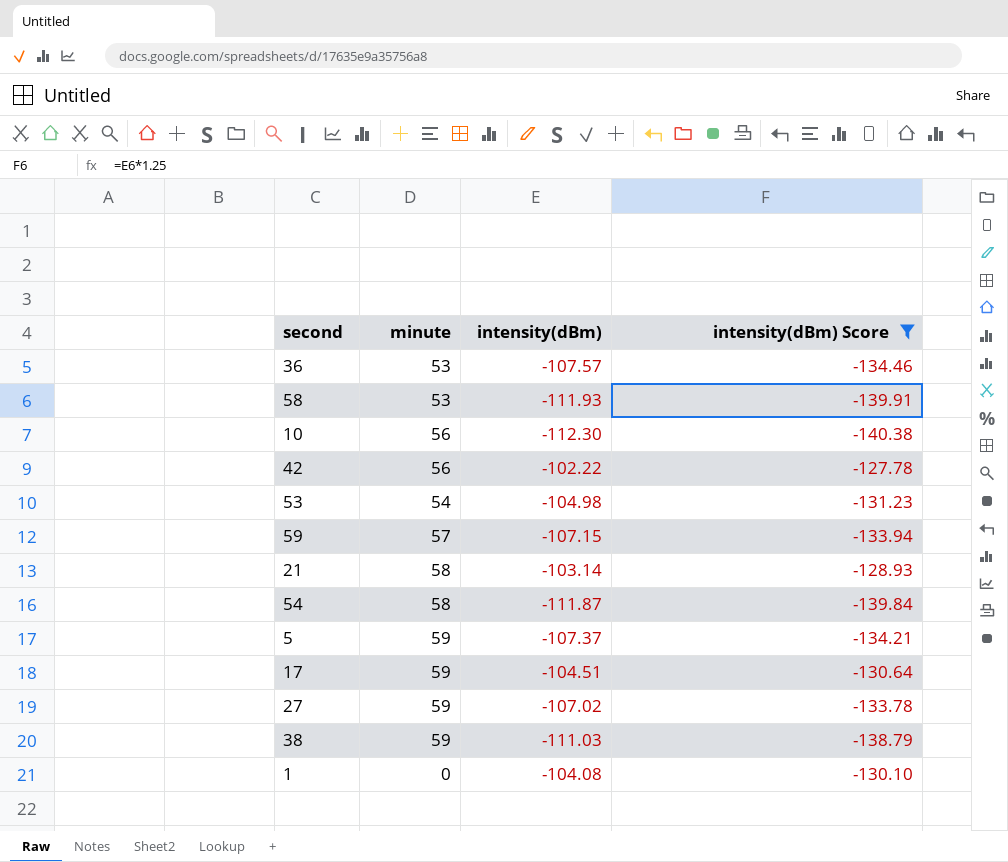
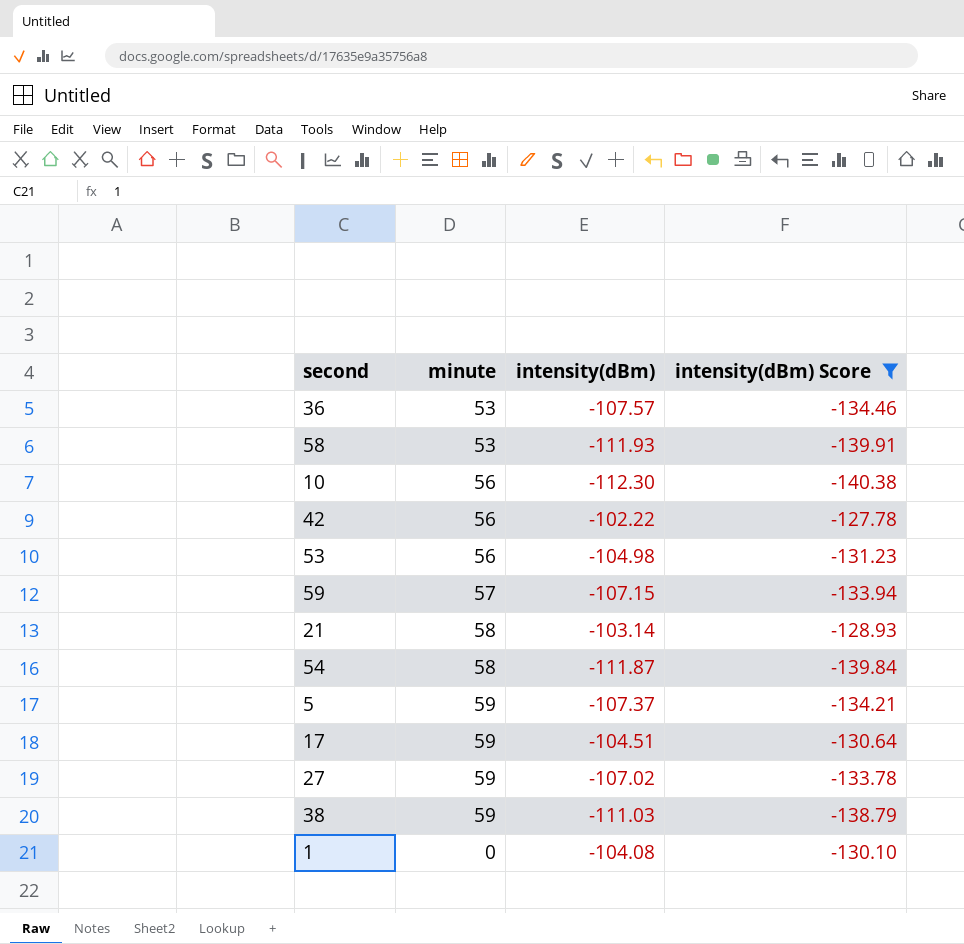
53 | minute: 54 -> 56

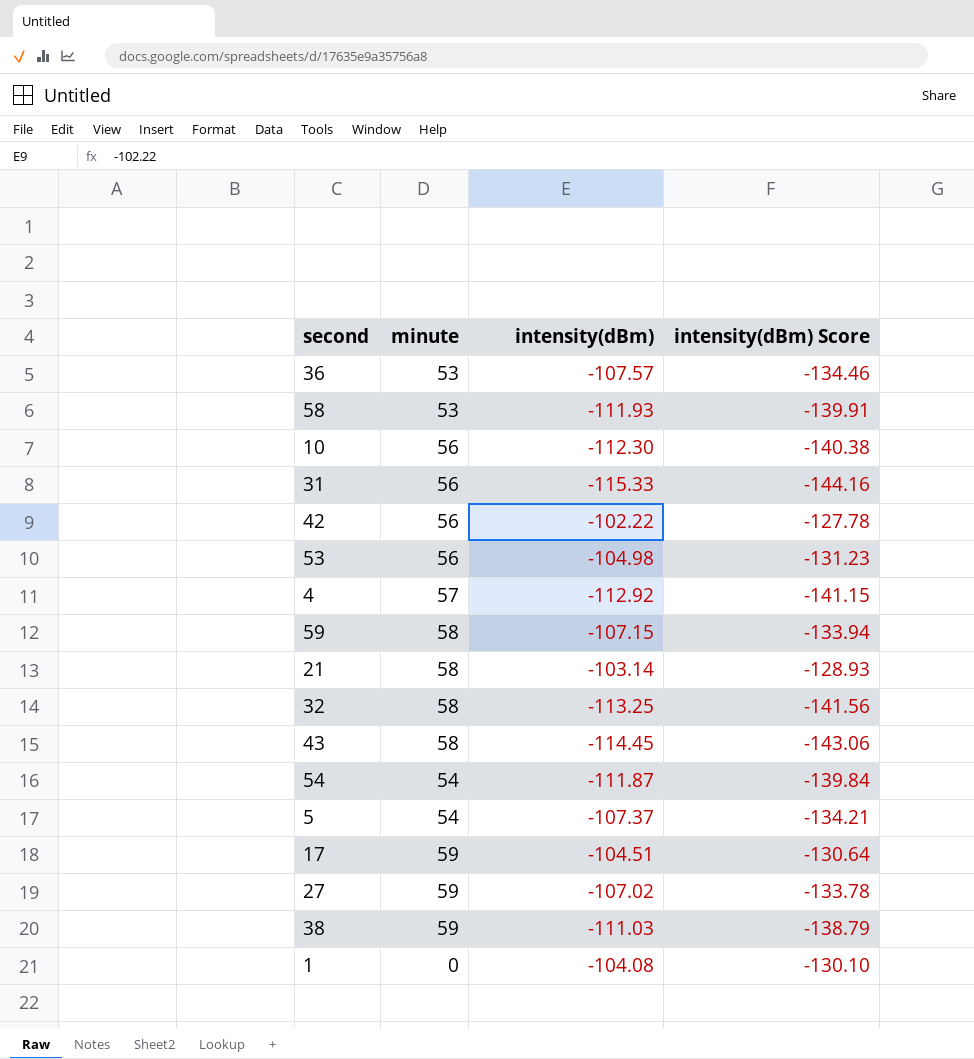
filter: intensity(dBm) Score >= -140.38 -> none
59 | minute: 57 -> 58
54 | minute: 58 -> 54
5 | minute: 59 -> 54

